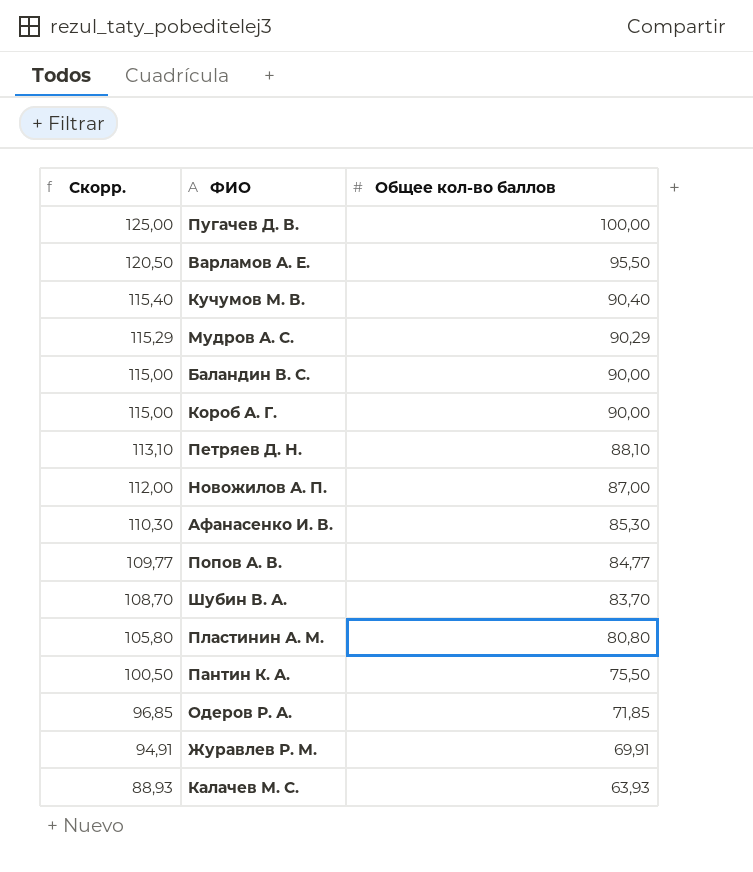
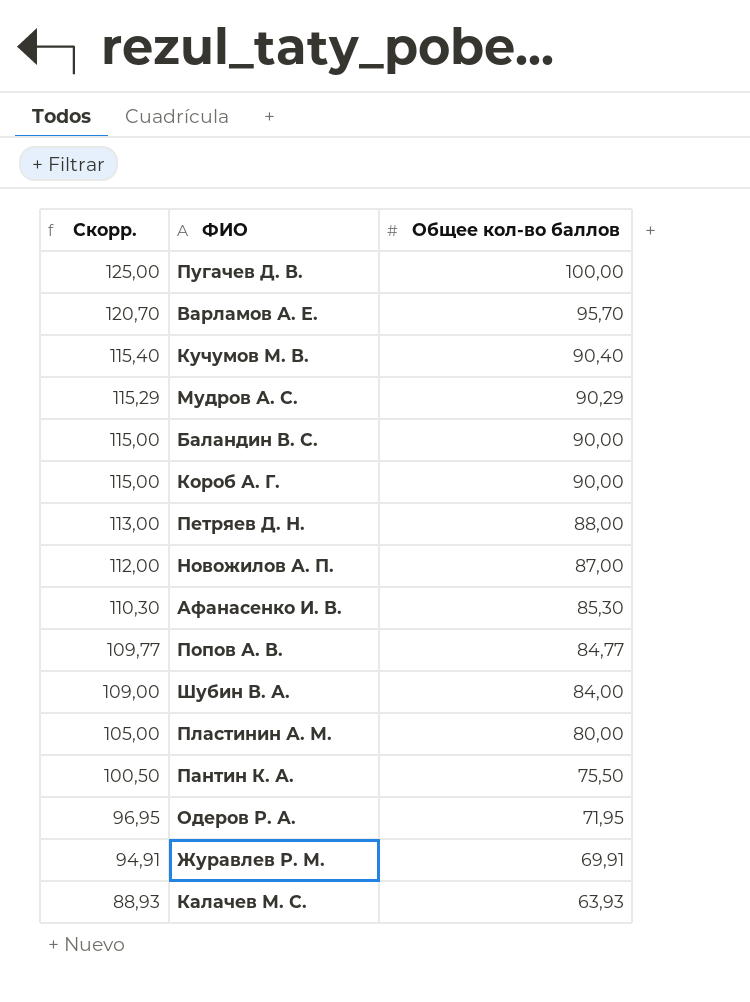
Варламов А. Е. | Скорр.: 120,50 -> 120,70
Варламов А. Е. | Общее кол-во баллов: 95,50 -> 95,70
Петряев Д. Н. | Скорр.: 113,10 -> 113,00
Петряев Д. Н. | Общее кол-во баллов: 88,10 -> 88,00
Шубин В. А. | Скорр.: 108,70 -> 109,00
Шубин В. А. | Общее кол-во баллов: 83,70 -> 84,00
Пластинин А. М. | Скорр.: 105,80 -> 105,00
Пластинин А. М. | Общее кол-во баллов: 80,80 -> 80,00
Одеров Р. А. | Скорр.: 96,85 -> 96,95
Одеров Р. А. | Общее кол-во баллов: 71,85 -> 71,95

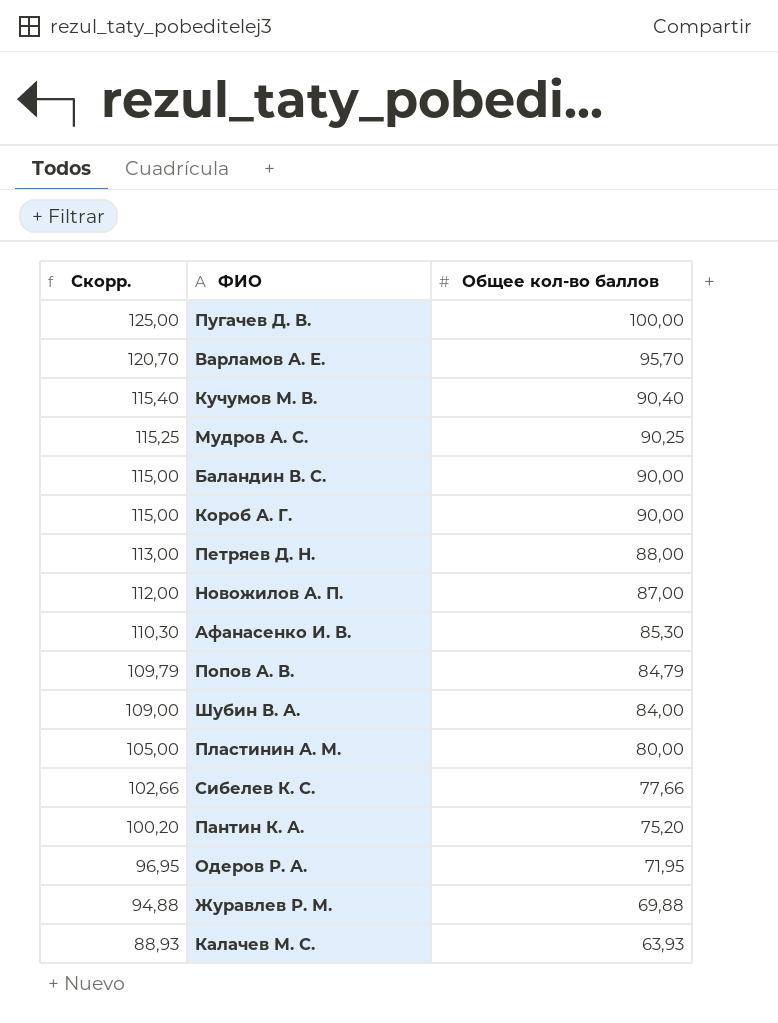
Мудров А. С. | Скорр.: 115,29 -> 115,25
Мудров А. С. | Общее кол-во баллов: 90,29 -> 90,25
Попов А. В. | Скорр.: 109,77 -> 109,79
Попов А. В. | Общее кол-во баллов: 84,77 -> 84,79
row Сибелев К. С.: none -> 102,66 | 77,66
Пантин К. А. | Скорр.: 100,50 -> 100,20
Пантин К. А. | Общее кол-во баллов: 75,50 -> 75,20
Журавлев Р. М. | Скорр.: 94,91 -> 94,88
Журавлев Р. М. | Общее кол-во баллов: 69,91 -> 69,88

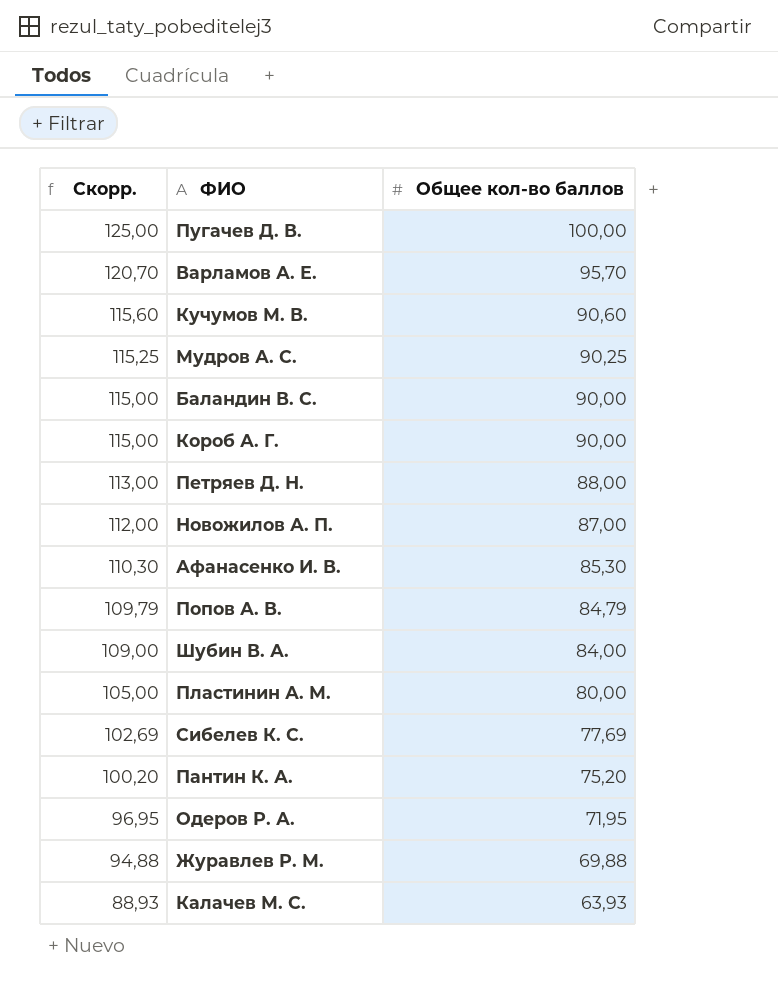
Кучумов М. В. | Скорр.: 115,40 -> 115,60
Кучумов М. В. | Общее кол-во баллов: 90,40 -> 90,60
Сибелев К. С. | Скорр.: 102,66 -> 102,69
Сибелев К. С. | Общее кол-во баллов: 77,66 -> 77,69

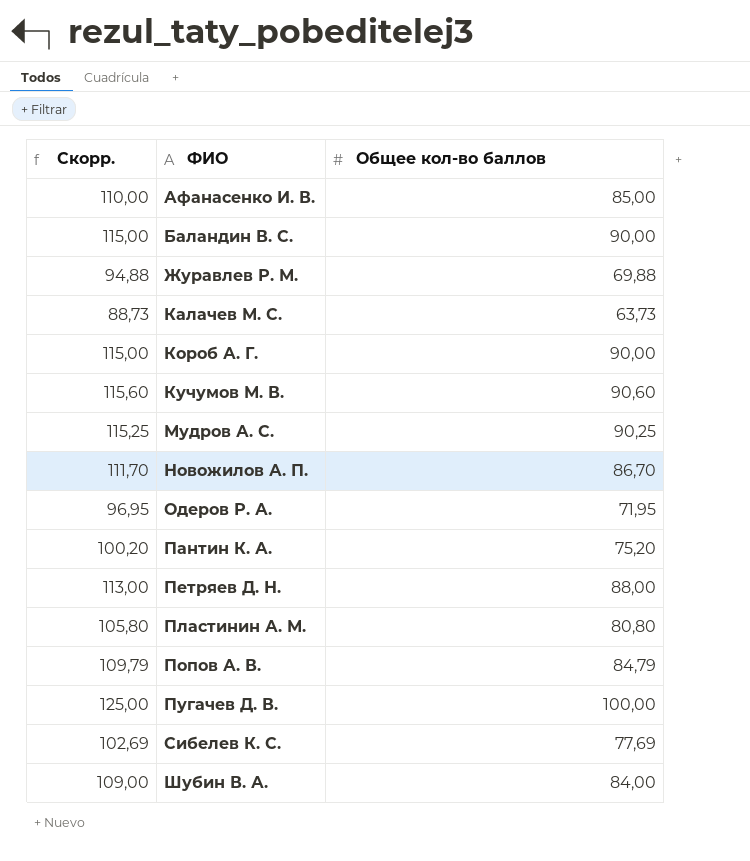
row order: Скорр. descending -> ФИО ascending
row Варламов А. Е.: 120,70 | 95,70 -> none
Афанасенко И. В. | Скорр.: 110,30 -> 110,00
Афанасенко И. В. | Общее кол-во баллов: 85,30 -> 85,00
Калачев М. С. | Скорр.: 88,93 -> 88,73
Калачев М. С. | Общее кол-во баллов: 63,93 -> 63,73
Новожилов А. П. | Скорр.: 112,00 -> 111,70
Новожилов А. П. | Общее кол-во баллов: 87,00 -> 86,70
Пластинин А. М. | Скорр.: 105,00 -> 105,80
Пластинин А. М. | Общее кол-во баллов: 80,00 -> 80,80

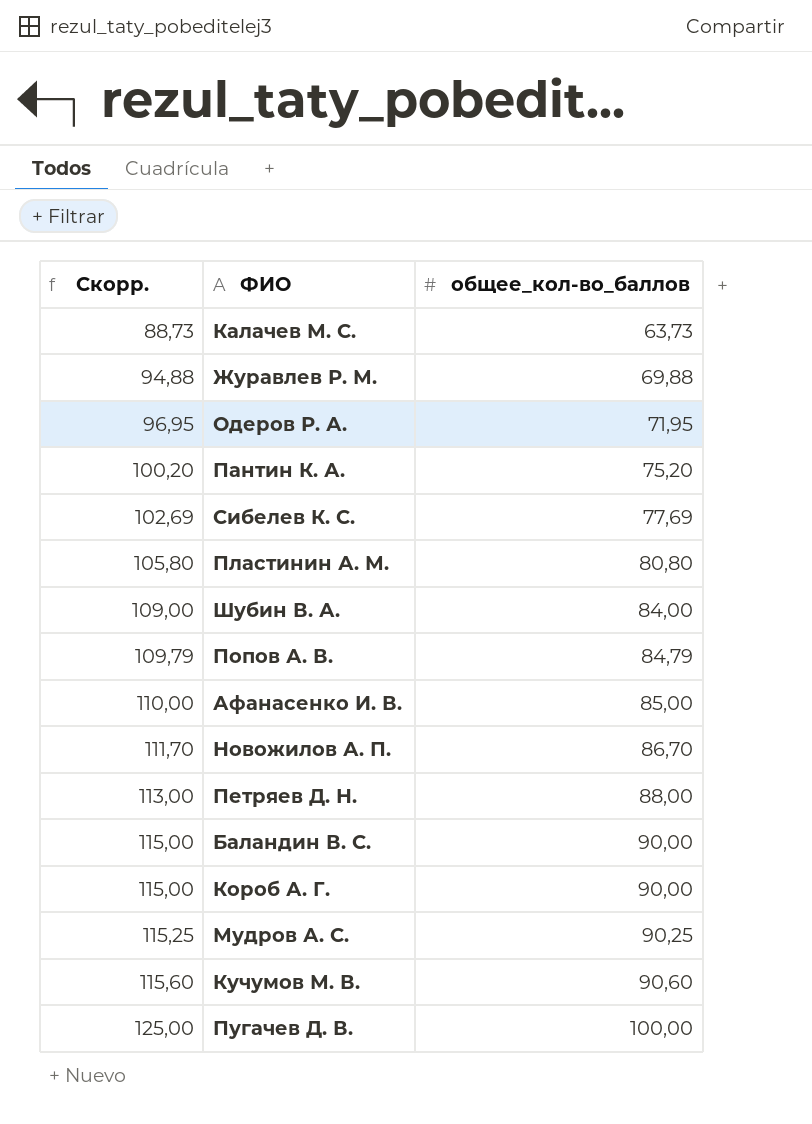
row order: ФИО ascending -> Скорр. ascending
column name: Общее кол-во баллов -> общее_кол-во_баллов

